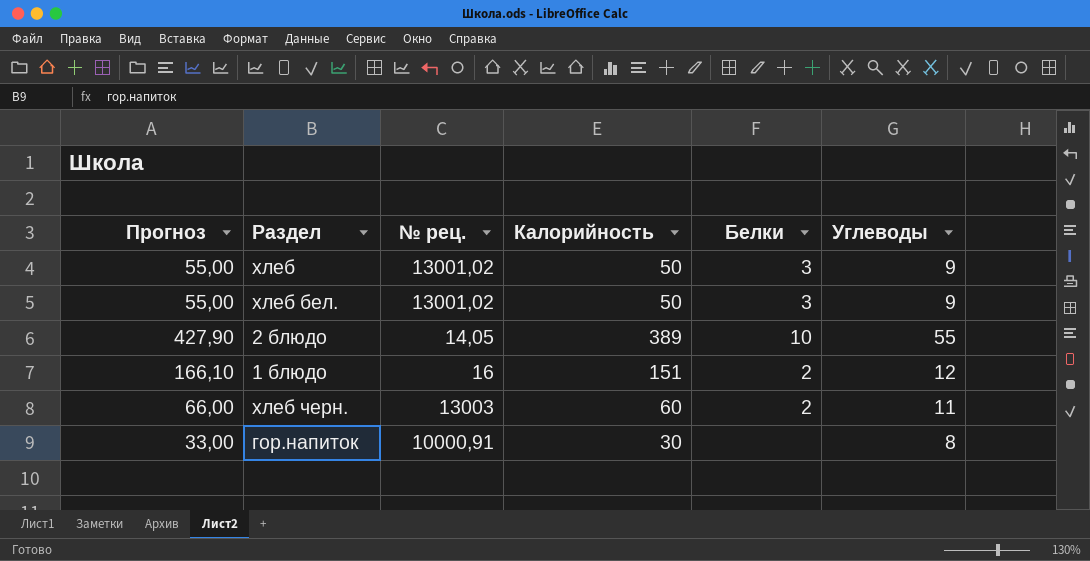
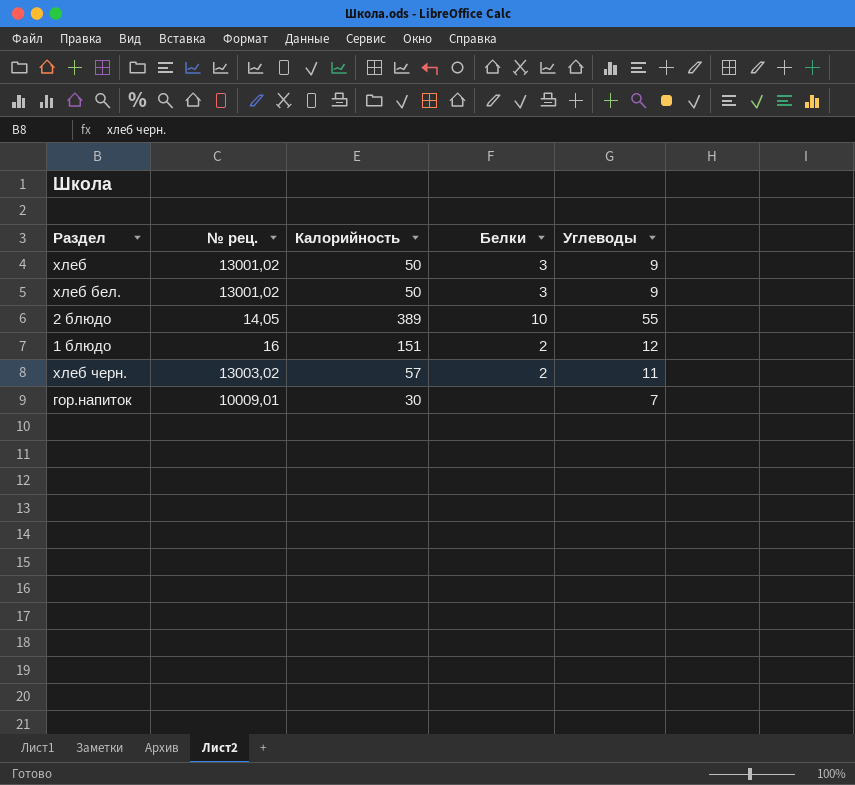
column Прогноз | formula: [Калорийность] * 1,1 -> none
хлеб черн. | № рец.: 13003 -> 13003,02
хлеб черн. | Калорийность: 60 -> 57
гор.напиток | № рец.: 10000,91 -> 10009,01
гор.напиток | Углеводы: 8 -> 7

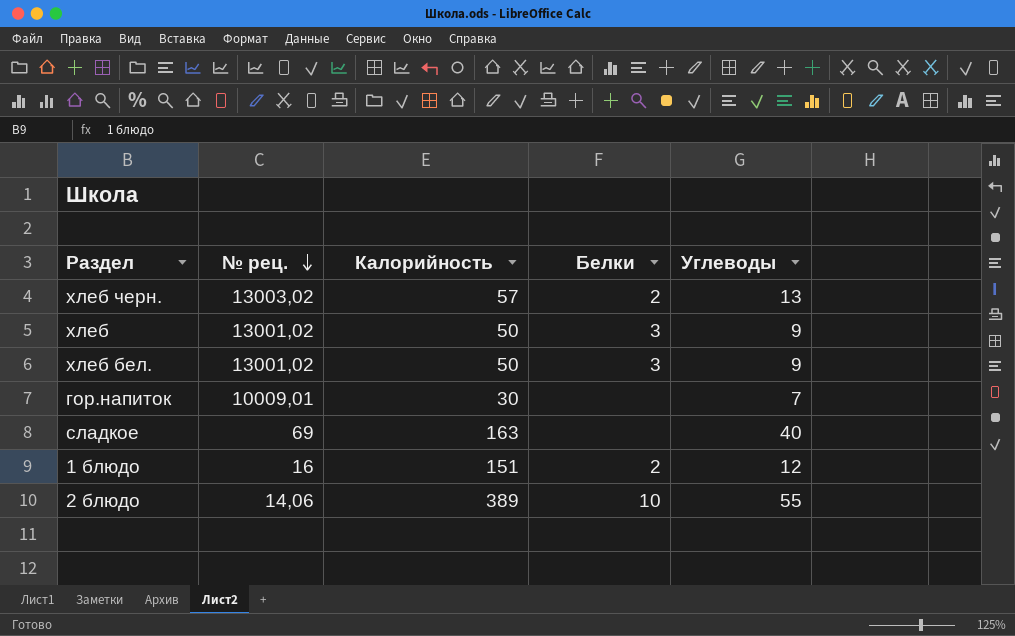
row order: none -> № рец. descending
хлеб черн. | Углеводы: 11 -> 13
row сладкое: none -> 69 | 163 | none | 40
2 блюдо | № рец.: 14,05 -> 14,06

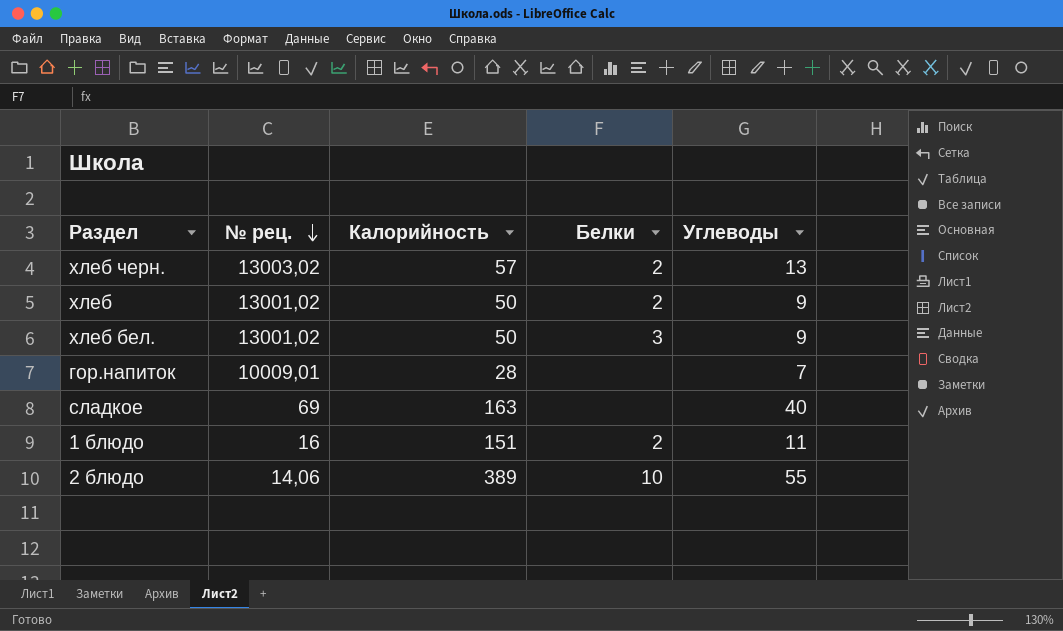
хлеб | Белки: 3 -> 2
гор.напиток | Калорийность: 30 -> 28
1 блюдо | Углеводы: 12 -> 11

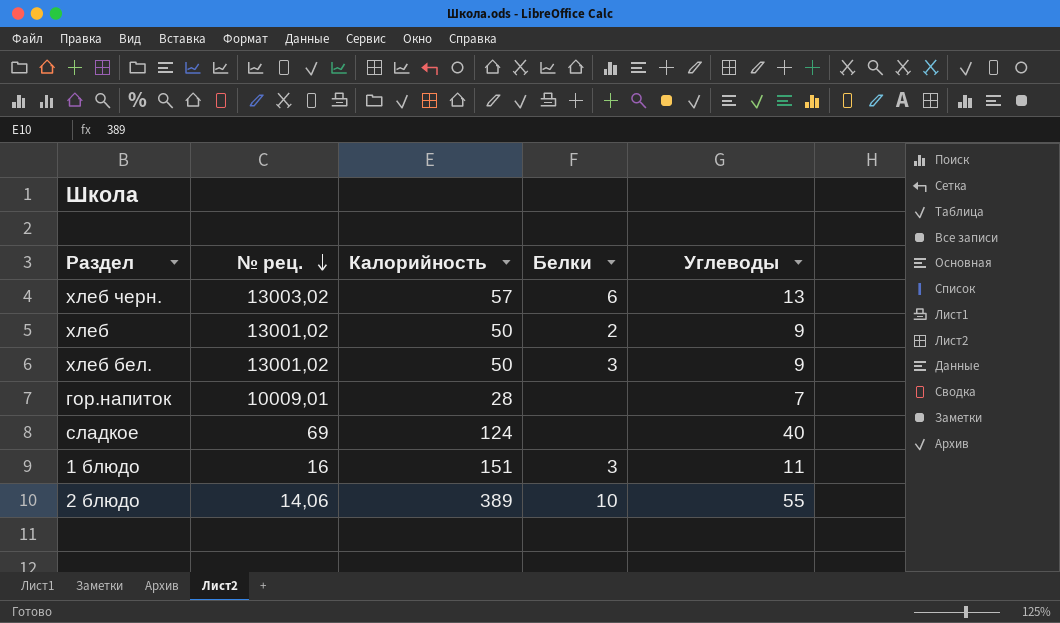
хлеб черн. | Белки: 2 -> 6
сладкое | Калорийность: 163 -> 124
1 блюдо | Белки: 2 -> 3

